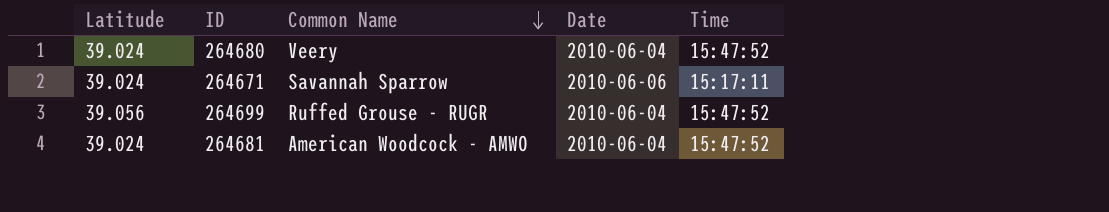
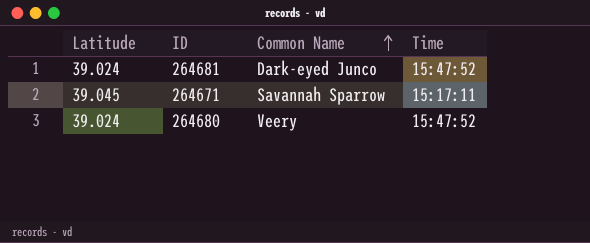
row order: Common Name descending -> Common Name ascending
column Date | position: 4 -> none
row 264699: 39.056 | Ruffed Grouse - RUGR | 2010-06-04 | 15:47:52 -> none
264681 | Common Name: American Woodcock - AMWO -> Dark-eyed Junco
264671 | Latitude: 39.024 -> 39.045

